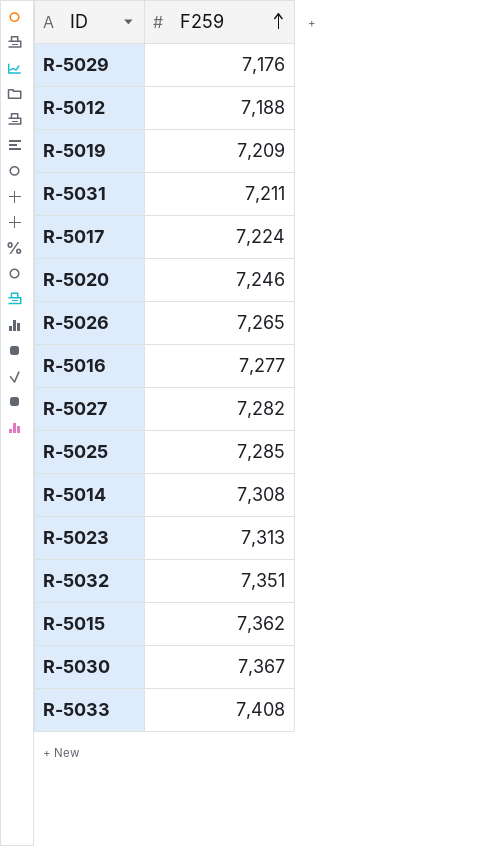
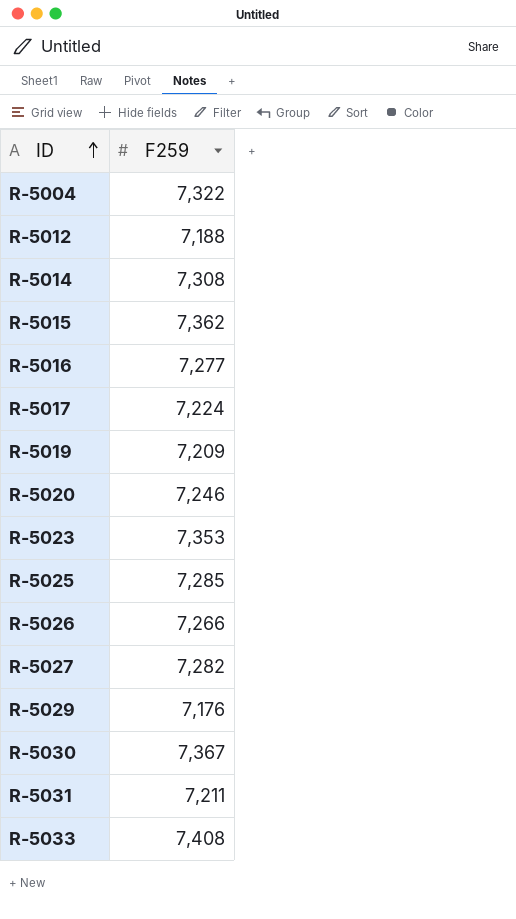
row order: F259 ascending -> ID ascending
row R-5032: 7,351 -> none
row R-5004: none -> 7,322
R-5023 | F259: 7,313 -> 7,353
R-5026 | F259: 7,265 -> 7,266

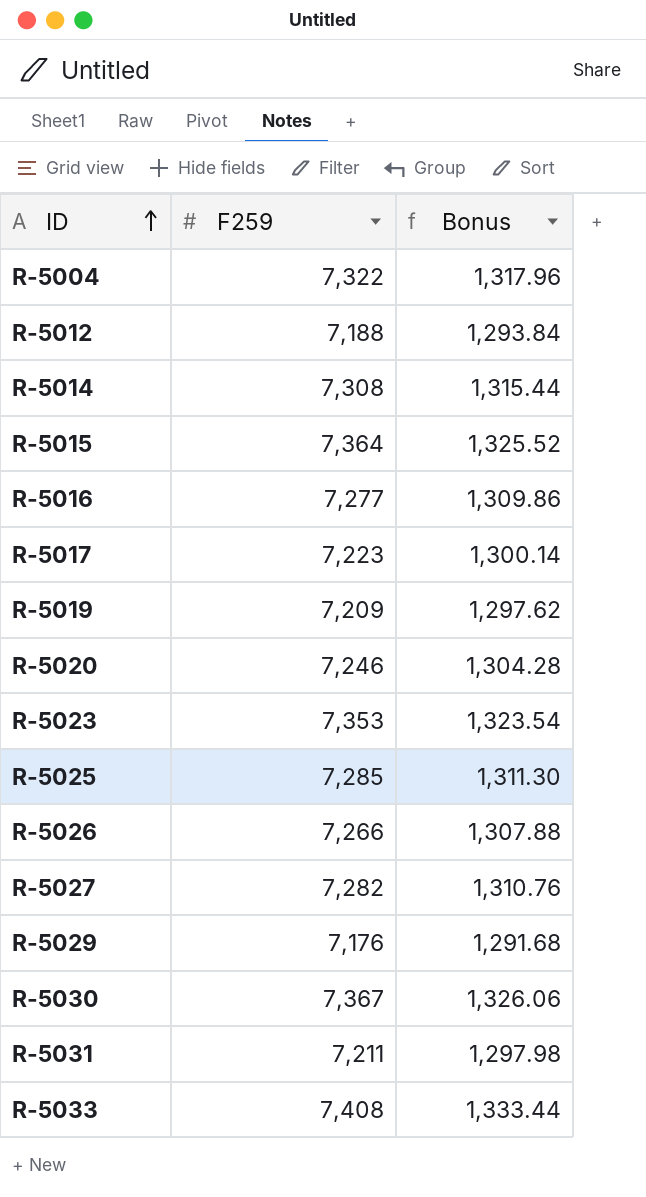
column Bonus | formula: none -> [F259] * 0.18
R-5015 | F259: 7,362 -> 7,364
R-5017 | F259: 7,224 -> 7,223

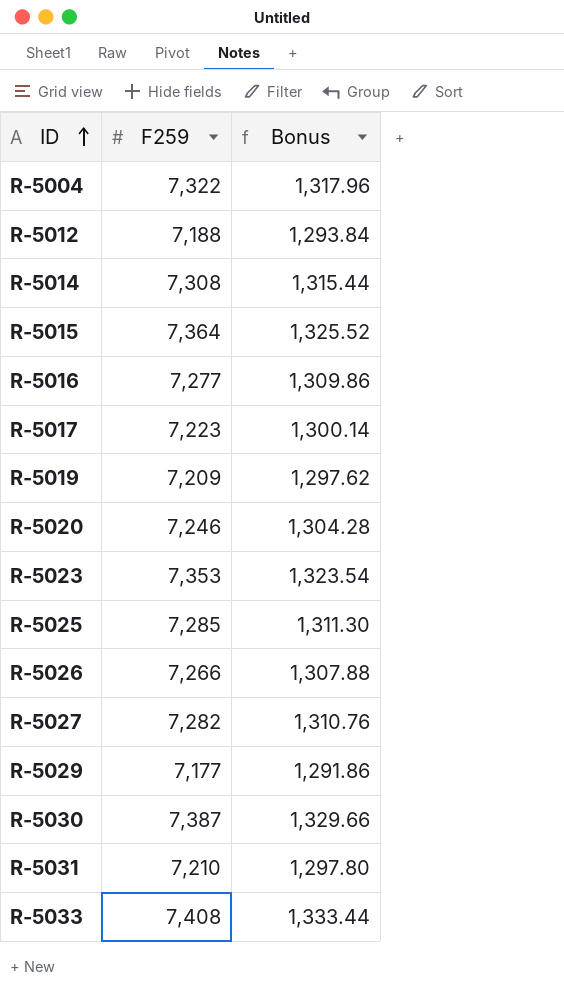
R-5029 | F259: 7,176 -> 7,177
R-5029 | Bonus: 1,291.68 -> 1,291.86
R-5030 | F259: 7,367 -> 7,387
R-5030 | Bonus: 1,326.06 -> 1,329.66
R-5031 | F259: 7,211 -> 7,210
R-5031 | Bonus: 1,297.98 -> 1,297.80

